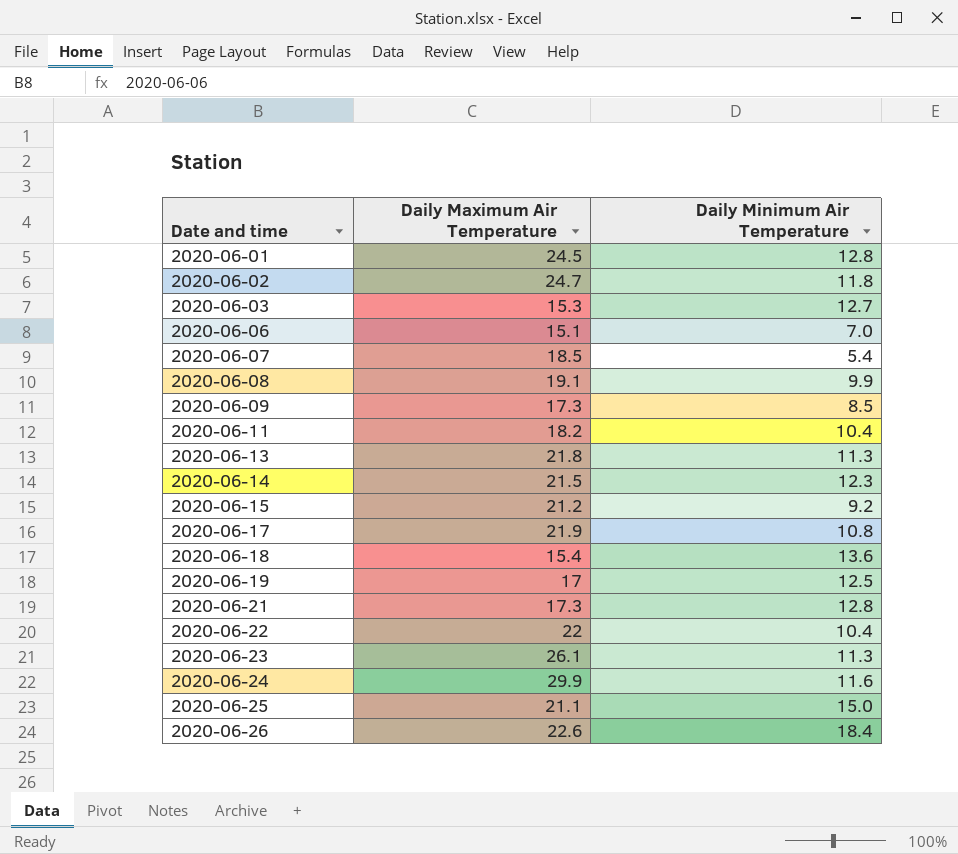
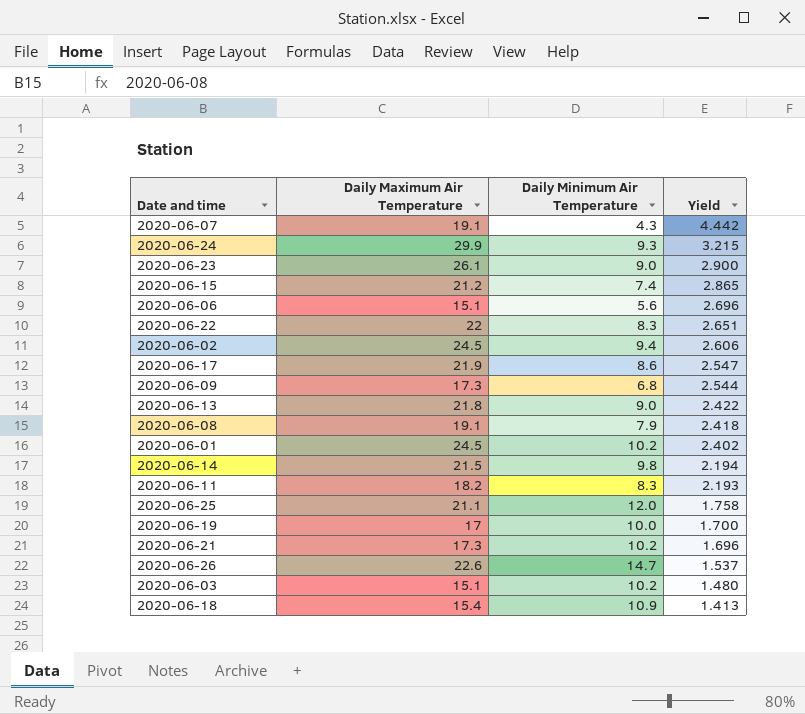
row order: Date and time ascending -> Yield descending
column Yield | formula: none -> [Daily Maximum Air Temperature] / [Daily Minimum Air Temperature]
2020-06-07 | Daily Maximum Air Temperature: 18.5 -> 19.1
2020-06-07 | Daily Minimum Air Temperature: 5.4 -> 4.3
2020-06-24 | Daily Minimum Air Temperature: 11.6 -> 9.3
2020-06-23 | Daily Minimum Air Temperature: 11.3 -> 9.0
2020-06-15 | Daily Minimum Air Temperature: 9.2 -> 7.4
2020-06-06 | Daily Minimum Air Temperature: 7.0 -> 5.6
2020-06-22 | Daily Minimum Air Temperature: 10.4 -> 8.3
2020-06-02 | Daily Maximum Air Temperature: 24.7 -> 24.5
2020-06-02 | Daily Minimum Air Temperature: 11.8 -> 9.4
2020-06-17 | Daily Minimum Air Temperature: 10.8 -> 8.6
2020-06-09 | Daily Minimum Air Temperature: 8.5 -> 6.8
2020-06-13 | Daily Minimum Air Temperature: 11.3 -> 9.0
2020-06-08 | Daily Minimum Air Temperature: 9.9 -> 7.9
2020-06-01 | Daily Minimum Air Temperature: 12.8 -> 10.2
2020-06-14 | Daily Minimum Air Temperature: 12.3 -> 9.8
2020-06-11 | Daily Minimum Air Temperature: 10.4 -> 8.3
2020-06-25 | Daily Minimum Air Temperature: 15.0 -> 12.0
2020-06-19 | Daily Minimum Air Temperature: 12.5 -> 10.0
2020-06-21 | Daily Minimum Air Temperature: 12.8 -> 10.2
2020-06-26 | Daily Minimum Air Temperature: 18.4 -> 14.7
2020-06-03 | Daily Maximum Air Temperature: 15.3 -> 15.1
2020-06-03 | Daily Minimum Air Temperature: 12.7 -> 10.2
2020-06-18 | Daily Minimum Air Temperature: 13.6 -> 10.9

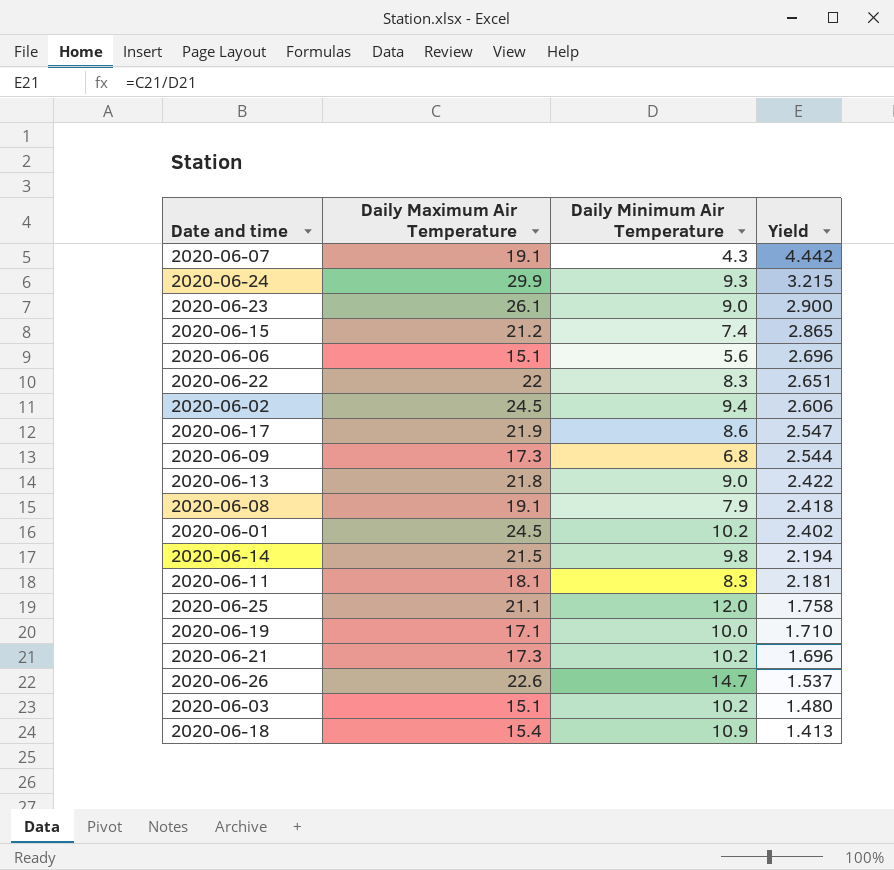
2020-06-11 | Daily Maximum Air Temperature: 18.2 -> 18.1
2020-06-11 | Yield: 2.193 -> 2.181
2020-06-19 | Daily Maximum Air Temperature: 17 -> 17.1
2020-06-19 | Yield: 1.700 -> 1.710

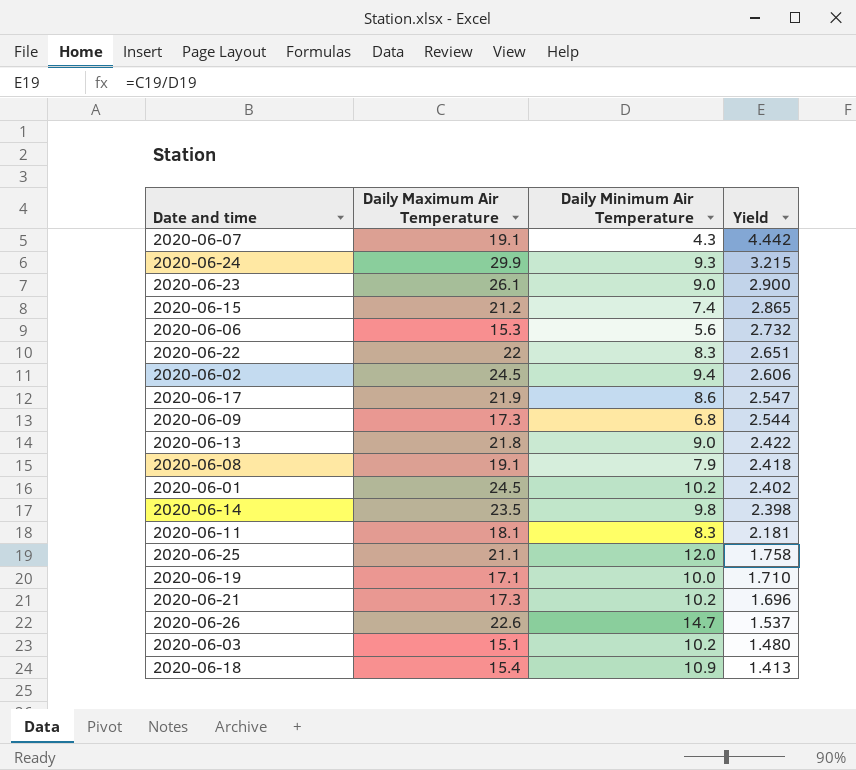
2020-06-06 | Daily Maximum Air Temperature: 15.1 -> 15.3
2020-06-06 | Yield: 2.696 -> 2.732
2020-06-14 | Daily Maximum Air Temperature: 21.5 -> 23.5
2020-06-14 | Yield: 2.194 -> 2.398

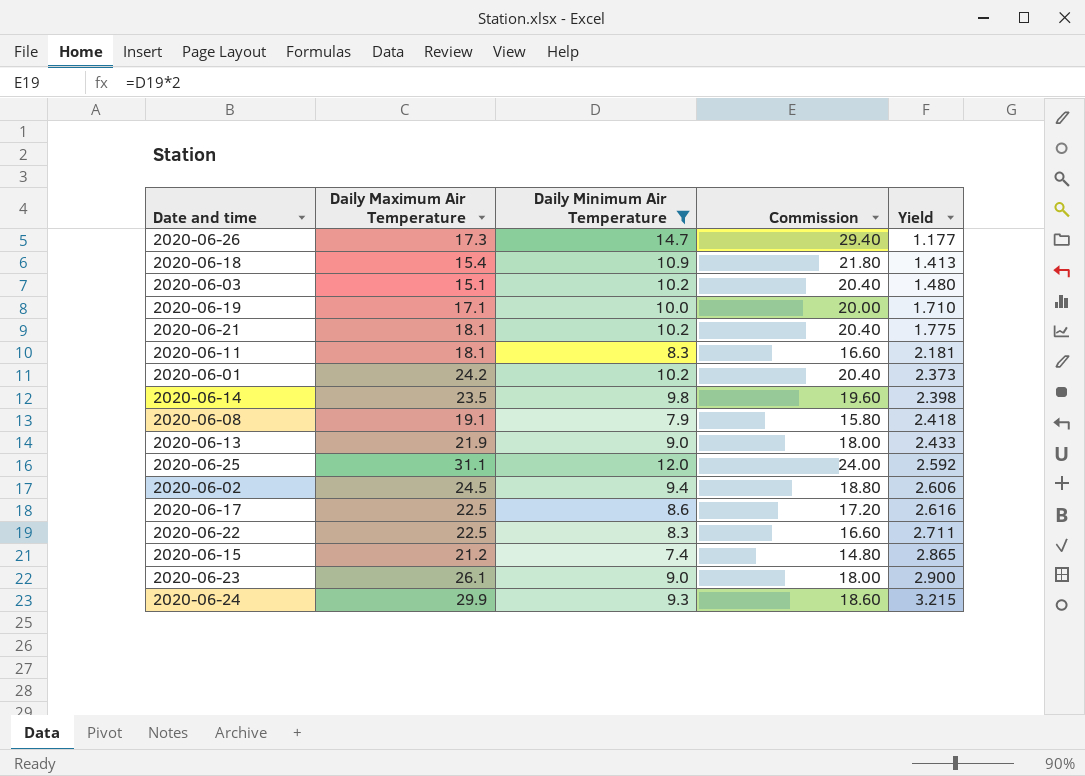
filter: none -> Daily Minimum Air Temperature >= 7.4
row order: Yield descending -> Yield ascending
column Commission | formula: none -> [Daily Minimum Air Temperature] * 2
2020-06-26 | Daily Maximum Air Temperature: 22.6 -> 17.3
2020-06-26 | Yield: 1.537 -> 1.177
2020-06-21 | Daily Maximum Air Temperature: 17.3 -> 18.1
2020-06-21 | Yield: 1.696 -> 1.775
2020-06-01 | Daily Maximum Air Temperature: 24.5 -> 24.2
2020-06-01 | Yield: 2.402 -> 2.373
2020-06-13 | Daily Maximum Air Temperature: 21.8 -> 21.9
2020-06-13 | Yield: 2.422 -> 2.433
2020-06-25 | Daily Maximum Air Temperature: 21.1 -> 31.1
2020-06-25 | Yield: 1.758 -> 2.592
2020-06-17 | Daily Maximum Air Temperature: 21.9 -> 22.5
2020-06-17 | Yield: 2.547 -> 2.616
2020-06-22 | Daily Maximum Air Temperature: 22 -> 22.5
2020-06-22 | Yield: 2.651 -> 2.711

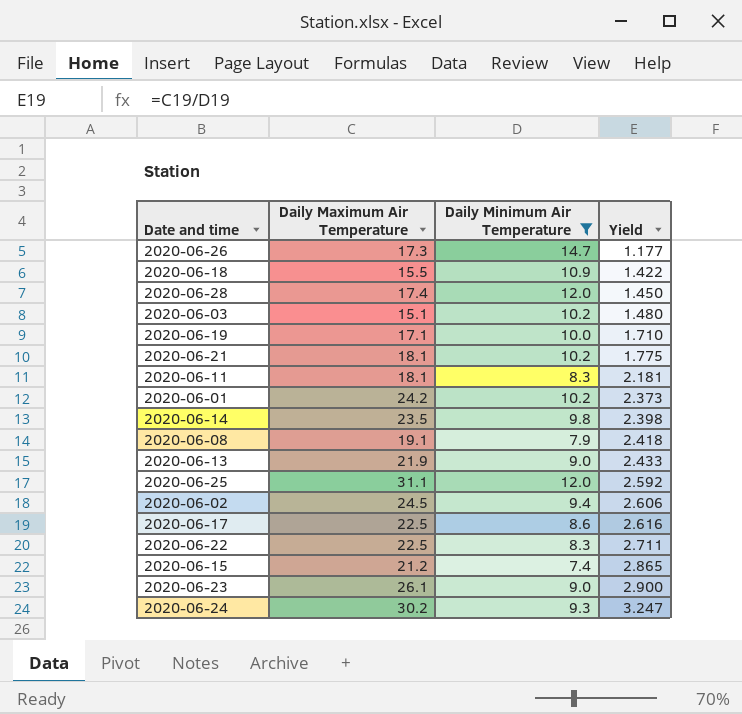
column Commission | formula: [Daily Minimum Air Temperature] * 2 -> none
2020-06-18 | Daily Maximum Air Temperature: 15.4 -> 15.5
2020-06-18 | Yield: 1.413 -> 1.422
row 2020-06-28: none -> 17.4 | 12.0 | 1.450
2020-06-24 | Daily Maximum Air Temperature: 29.9 -> 30.2
2020-06-24 | Yield: 3.215 -> 3.247

